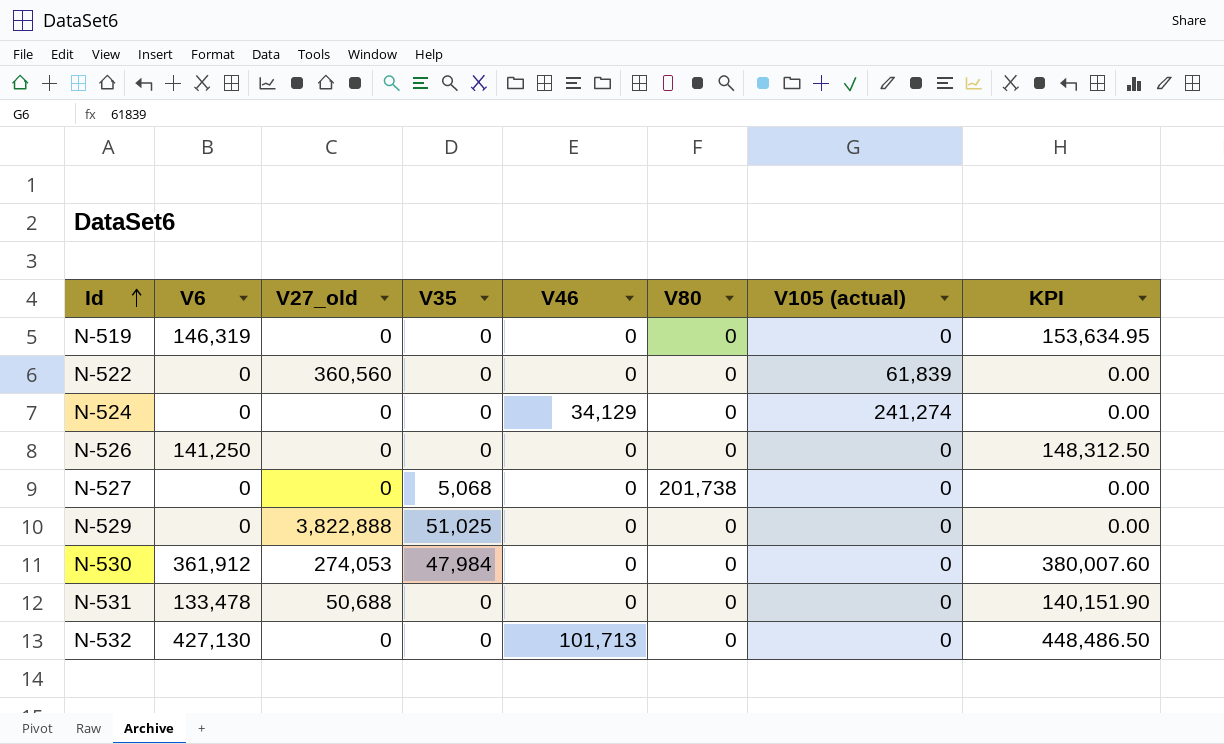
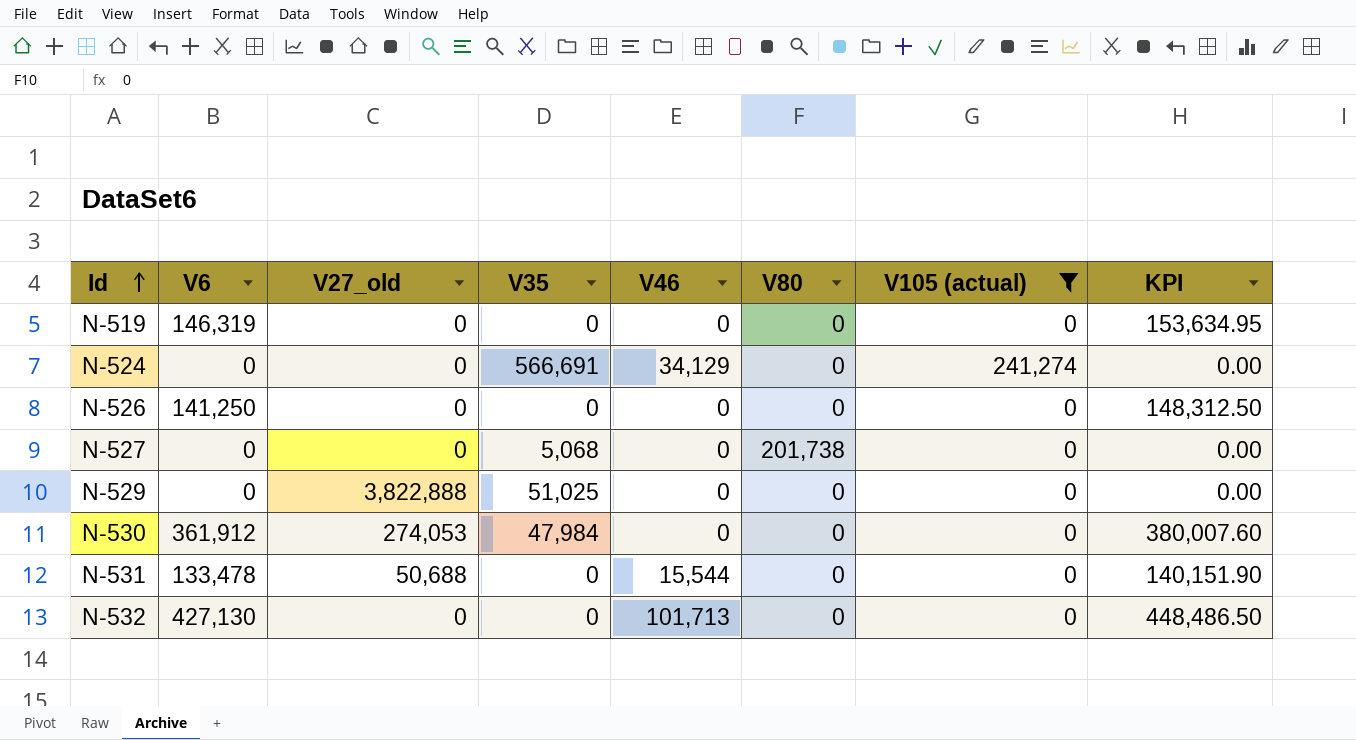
filter: none -> V105 (actual) != 61,839
N-524 | V35: 0 -> 566,691
N-531 | V46: 0 -> 15,544

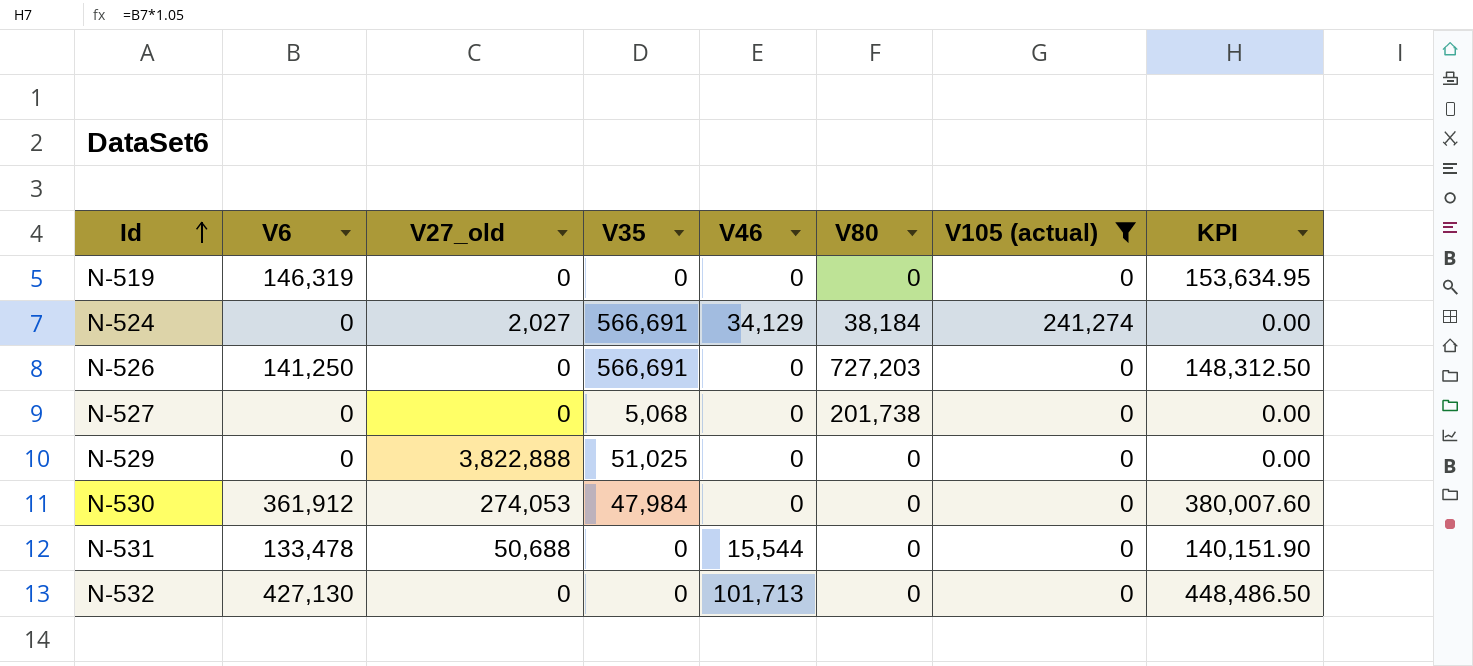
N-524 | V27_old: 0 -> 2,027
N-524 | V80: 0 -> 38,184
N-526 | V35: 0 -> 566,691
N-526 | V80: 0 -> 727,203

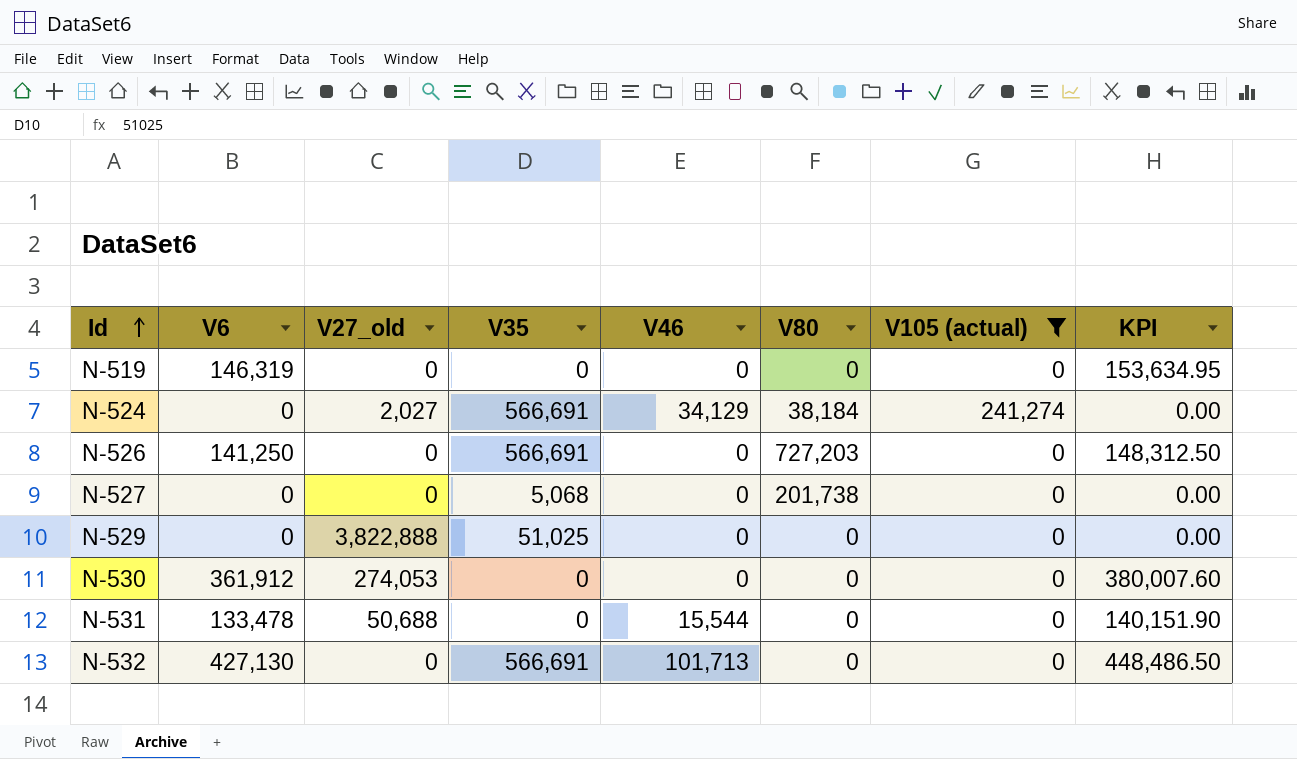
N-530 | V35: 47,984 -> 0
N-532 | V35: 0 -> 566,691

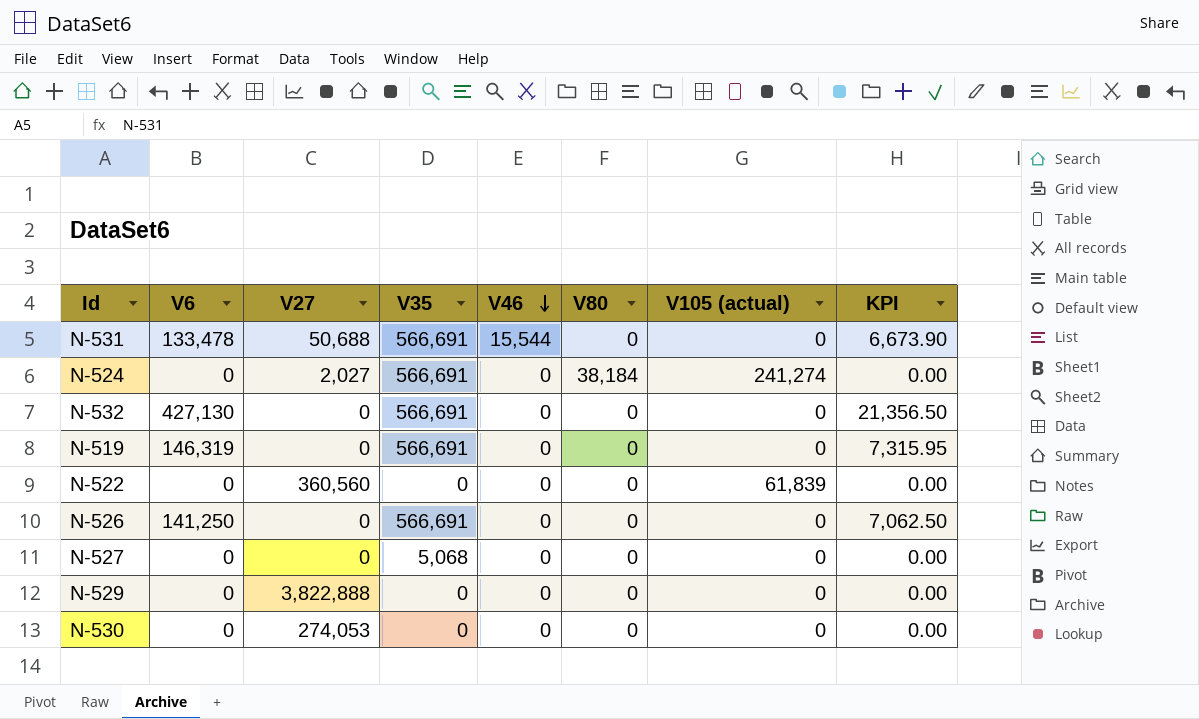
filter: V105 (actual) != 61,839 -> none
row order: Id ascending -> V46 descending
column name: V27_old -> V27
column KPI | formula: [V6] * 1.05 -> [V6] * 0.05
N-531 | V35: 0 -> 566,691
N-524 | V46: 34,129 -> 0
N-532 | V46: 101,713 -> 0
N-519 | V35: 0 -> 566,691
N-526 | V80: 727,203 -> 0
N-527 | V80: 201,738 -> 0
N-529 | V35: 51,025 -> 0
N-530 | V6: 361,912 -> 0

